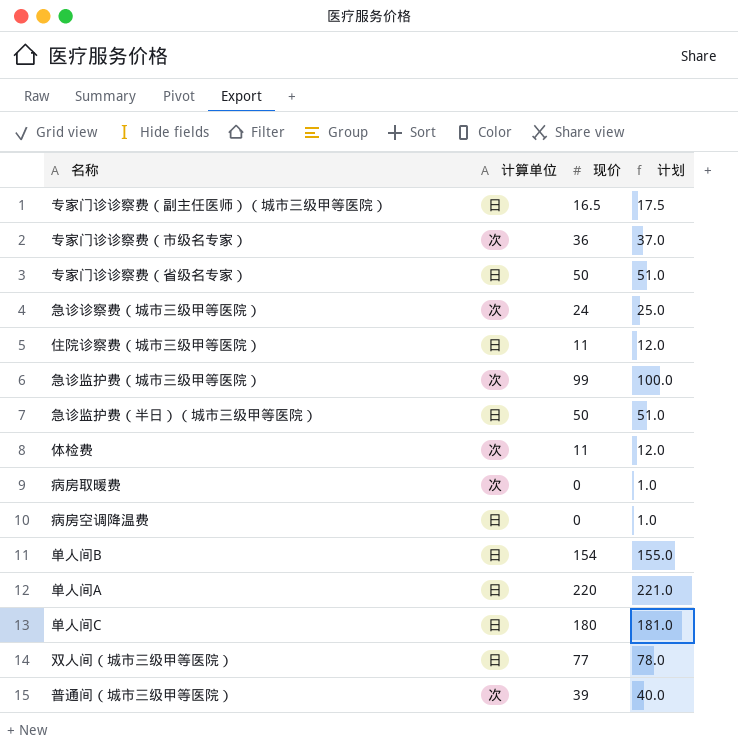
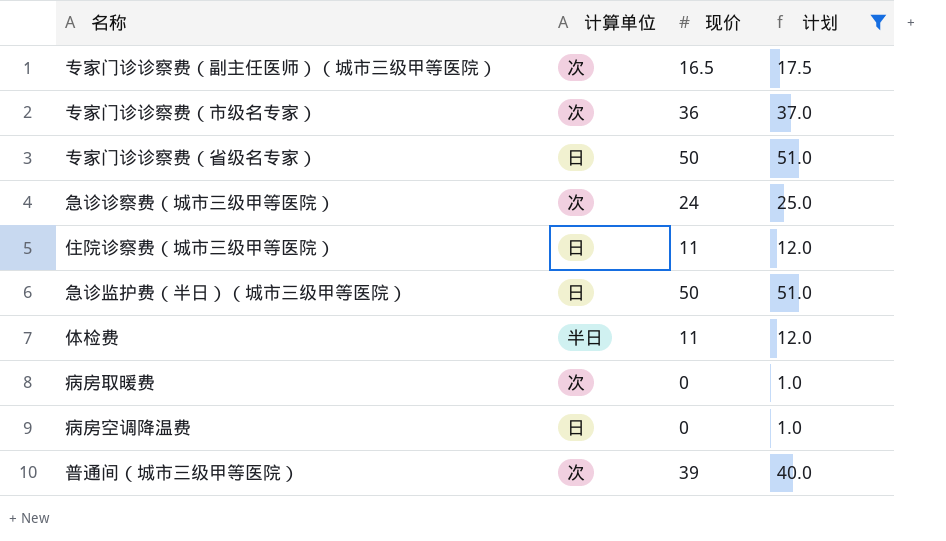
filter: none -> 计划 <= 51.0
专家门诊诊察费（副主任医师）（城市三级甲等医院） | 计算单位: 日 -> 次
体检费 | 计算单位: 次 -> 半日

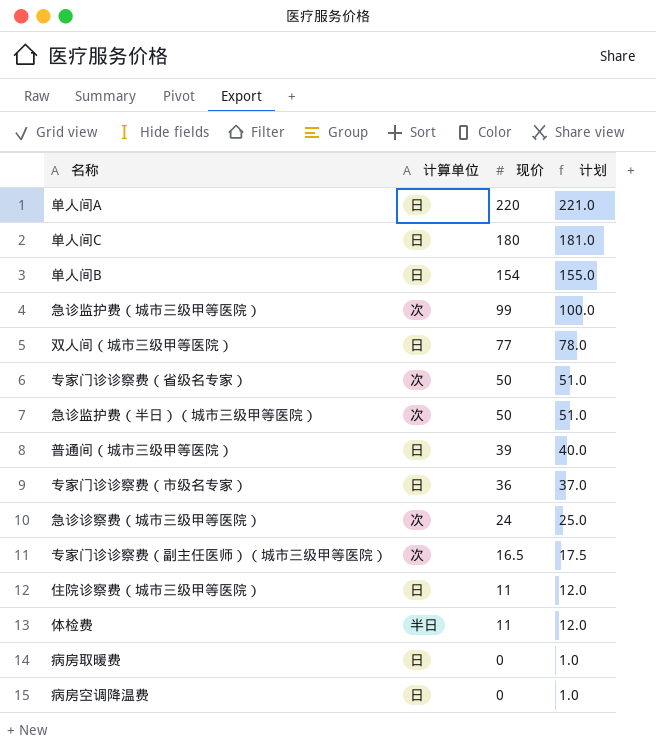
filter: 计划 <= 51.0 -> none
row order: none -> 现价 descending
专家门诊诊察费（省级名专家） | 计算单位: 日 -> 次
急诊监护费（半日）（城市三级甲等医院） | 计算单位: 日 -> 次
普通间（城市三级甲等医院） | 计算单位: 次 -> 日
专家门诊诊察费（市级名专家） | 计算单位: 次 -> 日
病房取暖费 | 计算单位: 次 -> 日

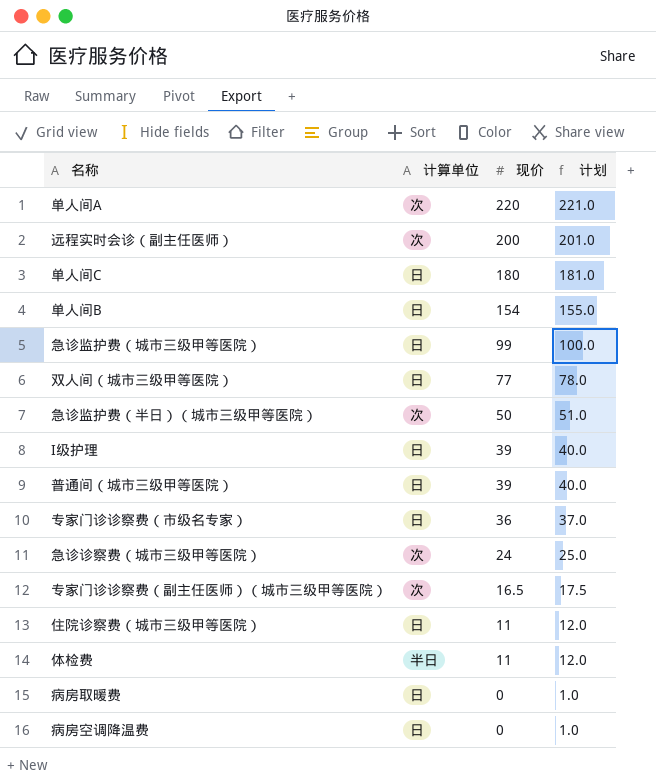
row 专家门诊诊察费（省级名专家）: 次 | 50 | 51.0 -> none
单人间A | 计算单位: 日 -> 次
row 远程实时会诊（副主任医师）: none -> 次 | 200 | 201.0
急诊监护费（城市三级甲等医院） | 计算单位: 次 -> 日
row I级护理: none -> 日 | 39 | 40.0

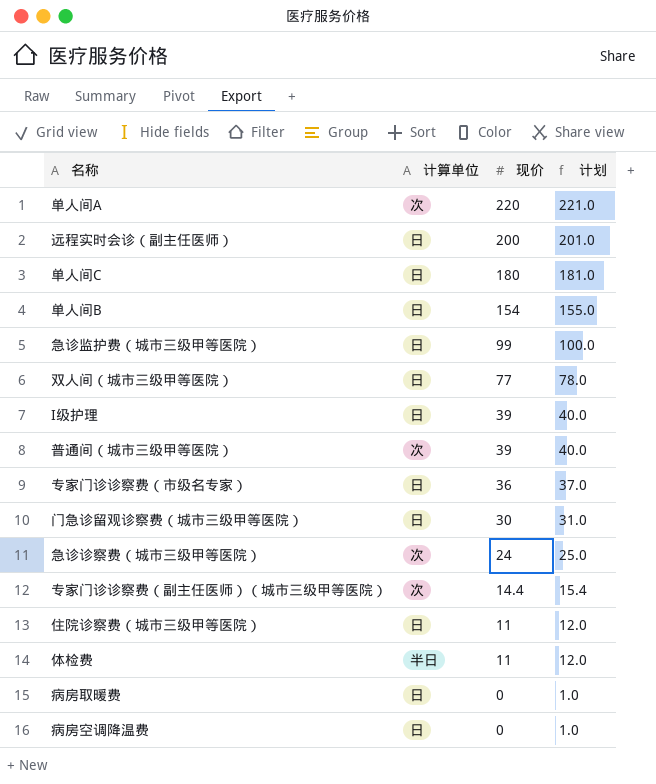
row 急诊监护费（半日）（城市三级甲等医院）: 次 | 50 | 51.0 -> none
远程实时会诊（副主任医师） | 计算单位: 次 -> 日
普通间（城市三级甲等医院） | 计算单位: 日 -> 次
row 门急诊留观诊察费（城市三级甲等医院）: none -> 日 | 30 | 31.0
专家门诊诊察费（副主任医师）（城市三级甲等医院） | 现价: 16.5 -> 14.4
专家门诊诊察费（副主任医师）（城市三级甲等医院） | 计划: 17.5 -> 15.4

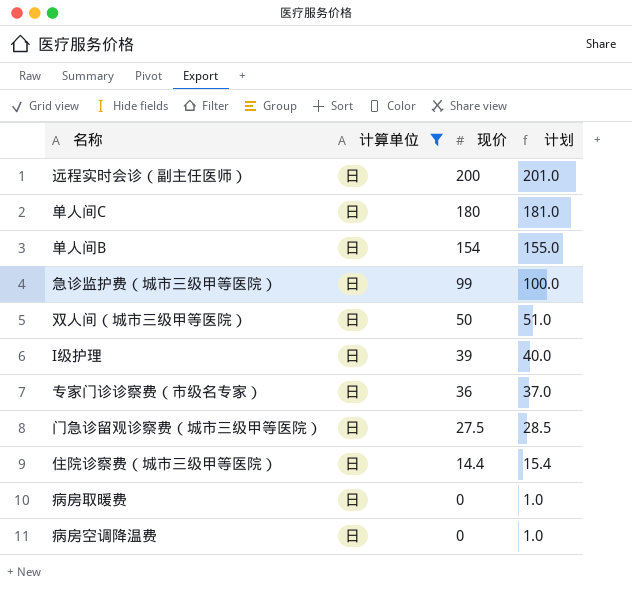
filter: none -> 计算单位 = 日
双人间（城市三级甲等医院） | 现价: 77 -> 50
双人间（城市三级甲等医院） | 计划: 78.0 -> 51.0
门急诊留观诊察费（城市三级甲等医院） | 现价: 30 -> 27.5
门急诊留观诊察费（城市三级甲等医院） | 计划: 31.0 -> 28.5
住院诊察费（城市三级甲等医院） | 现价: 11 -> 14.4
住院诊察费（城市三级甲等医院） | 计划: 12.0 -> 15.4

